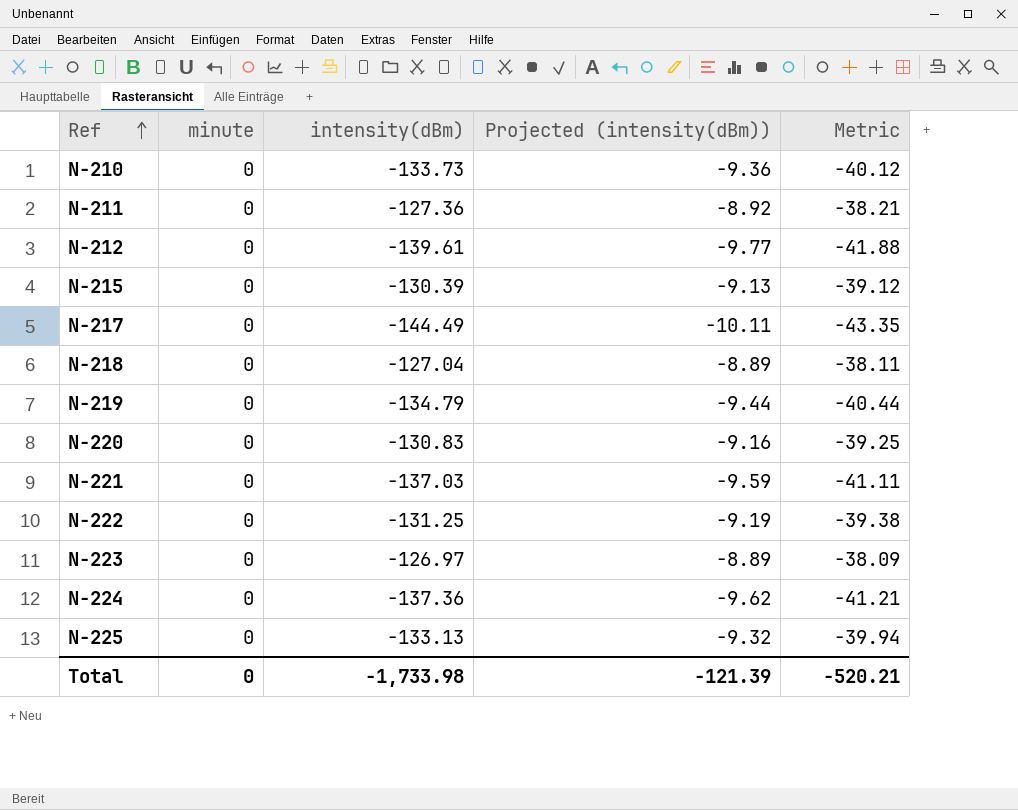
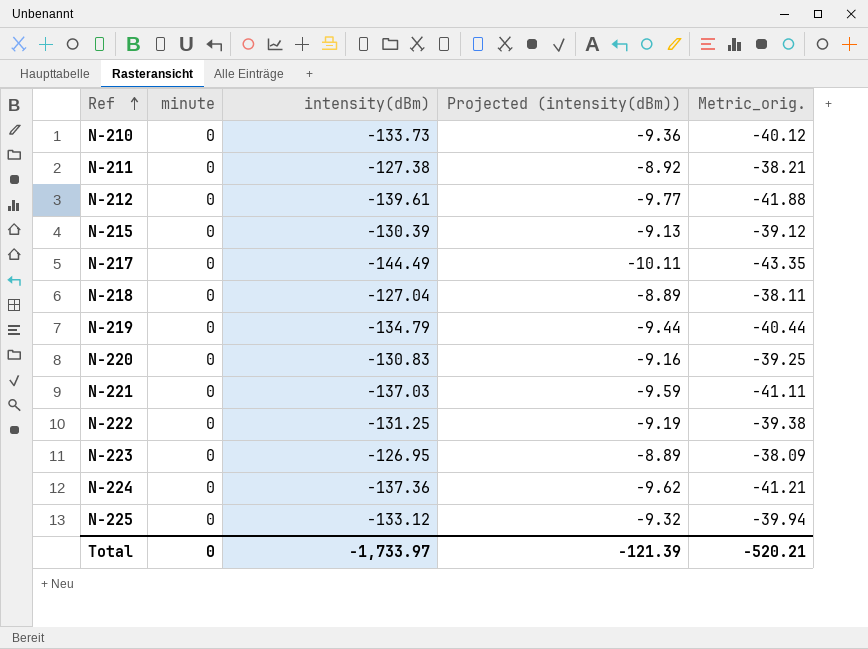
column name: Metric -> Metric_orig.
N-211 | intensity(dBm): -127.36 -> -127.38
N-223 | intensity(dBm): -126.97 -> -126.95
N-225 | intensity(dBm): -133.13 -> -133.12
Total | intensity(dBm): -1,733.98 -> -1,733.97

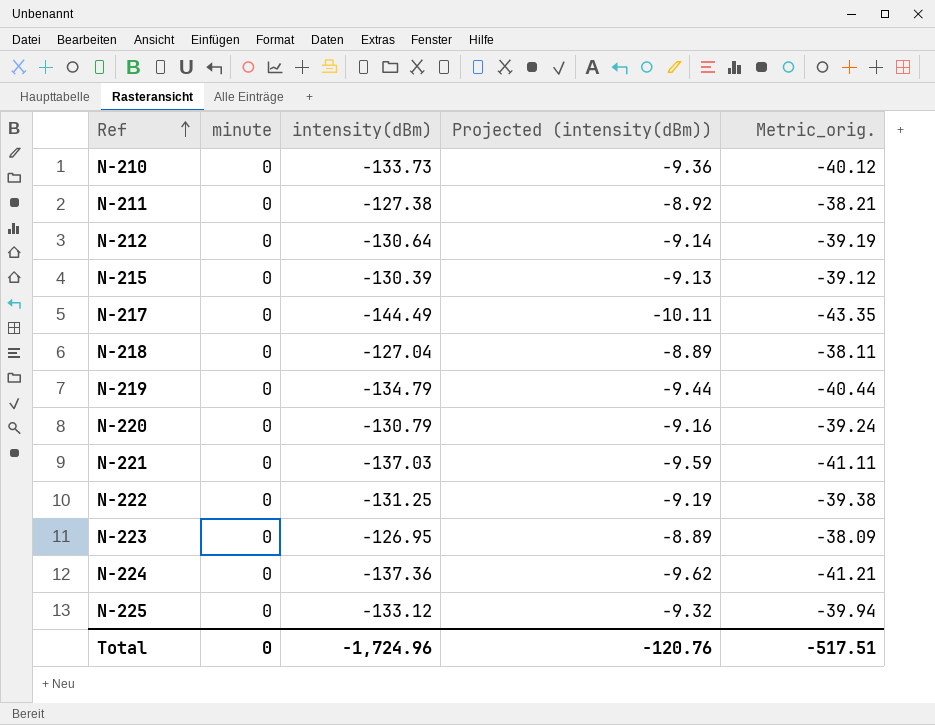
N-212 | intensity(dBm): -139.61 -> -130.64
N-212 | Projected (intensity(dBm)): -9.77 -> -9.14
N-212 | Metric_orig.: -41.88 -> -39.19
N-220 | intensity(dBm): -130.83 -> -130.79
N-220 | Metric_orig.: -39.25 -> -39.24
Total | intensity(dBm): -1,733.97 -> -1,724.96
Total | Projected (intensity(dBm)): -121.39 -> -120.76
Total | Metric_orig.: -520.21 -> -517.51

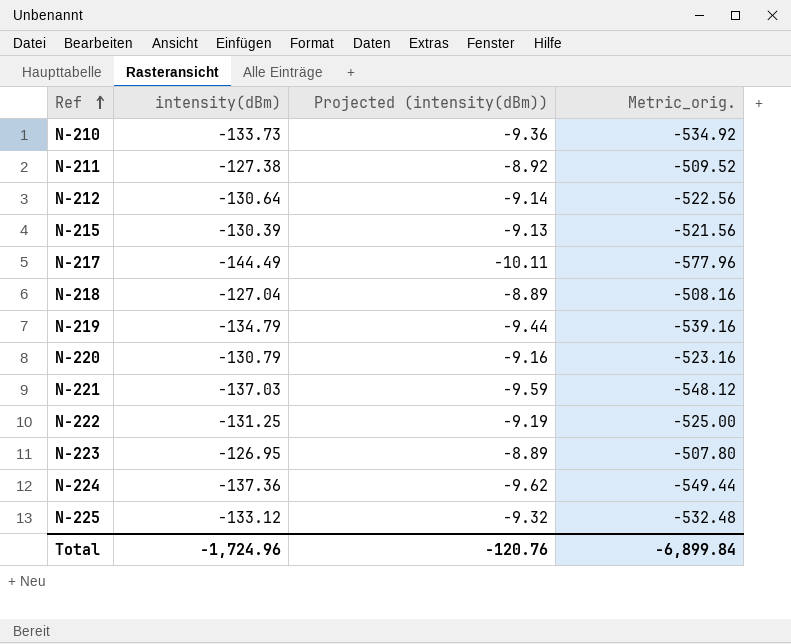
column minute | position: 2 -> none
column Metric_orig. | formula: [intensity(dBm)] * 0.3 -> [intensity(dBm)] * 4
Total | Metric_orig.: -517.51 -> -6,899.84

